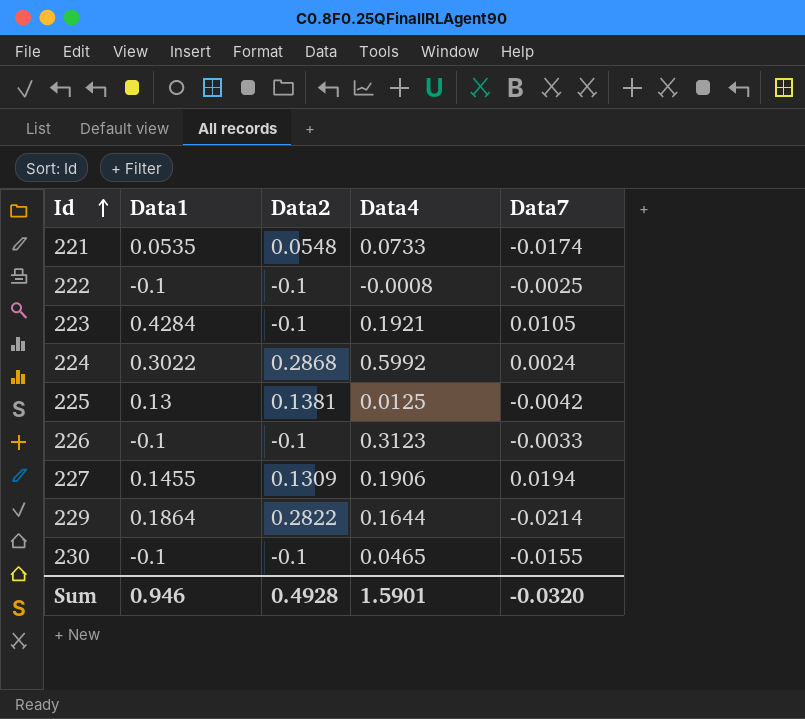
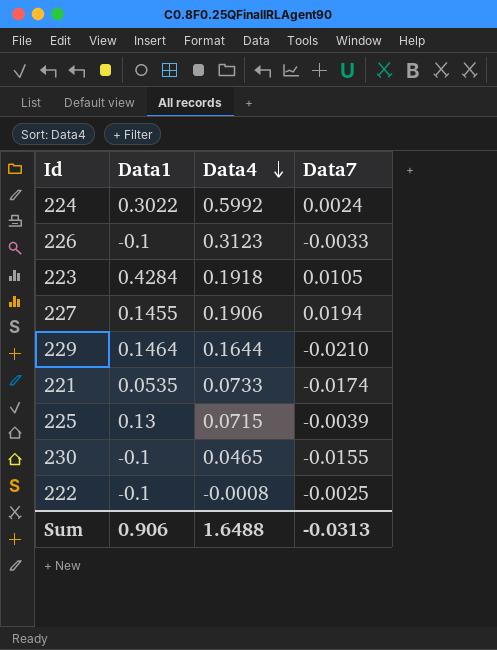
row order: Id ascending -> Data4 descending
column Data2 | position: 3 -> none
223 | Data4: 0.1921 -> 0.1918
229 | Data1: 0.1864 -> 0.1464
229 | Data7: -0.0214 -> -0.0210
225 | Data4: 0.0125 -> 0.0715
225 | Data7: -0.0042 -> -0.0039
Sum | Data1: 0.946 -> 0.906
Sum | Data4: 1.5901 -> 1.6488
Sum | Data7: -0.0320 -> -0.0313

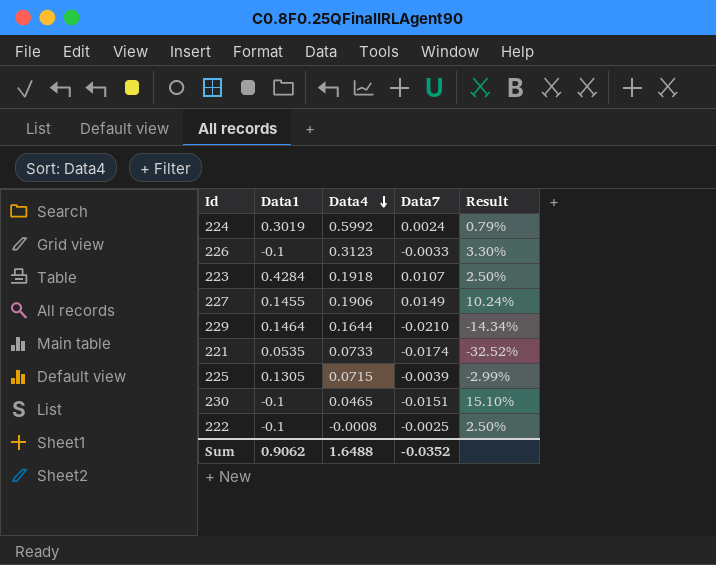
column Result | formula: none -> [Data7] / [Data1]
224 | Data1: 0.3022 -> 0.3019
223 | Data7: 0.0105 -> 0.0107
227 | Data7: 0.0194 -> 0.0149
225 | Data1: 0.13 -> 0.1305
230 | Data7: -0.0155 -> -0.0151
Sum | Data1: 0.906 -> 0.9062
Sum | Data7: -0.0313 -> -0.0352

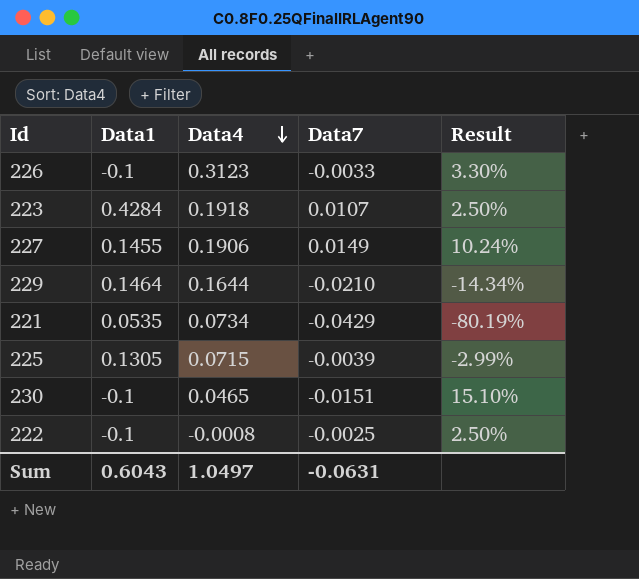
row 224: 0.3019 | 0.5992 | 0.0024 | 0.79% -> none
221 | Data4: 0.0733 -> 0.0734
221 | Data7: -0.0174 -> -0.0429
221 | Result: -32.52% -> -80.19%
Sum | Data1: 0.9062 -> 0.6043
Sum | Data4: 1.6488 -> 1.0497
Sum | Data7: -0.0352 -> -0.0631

